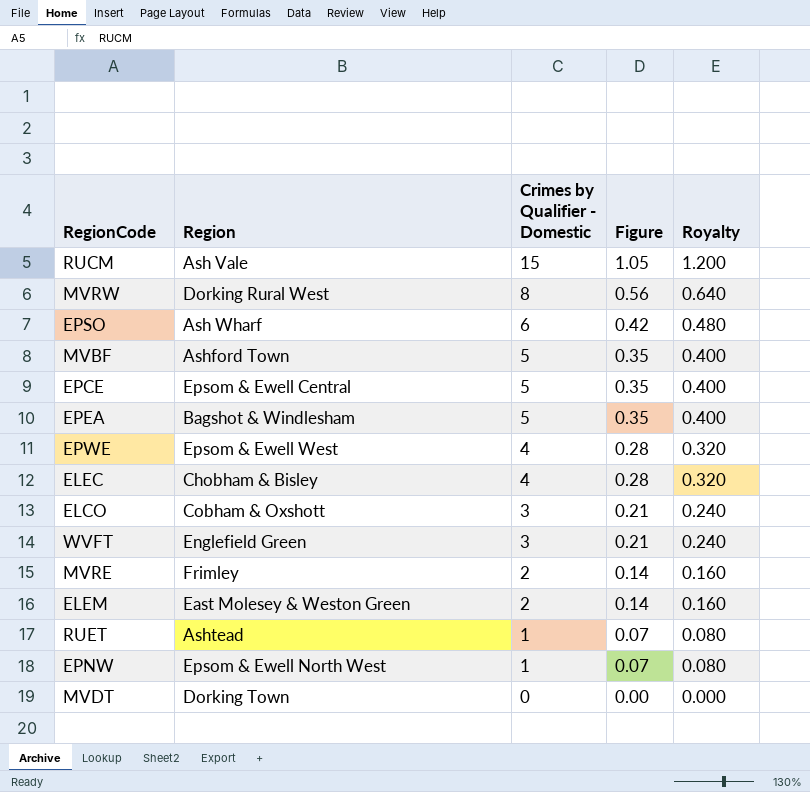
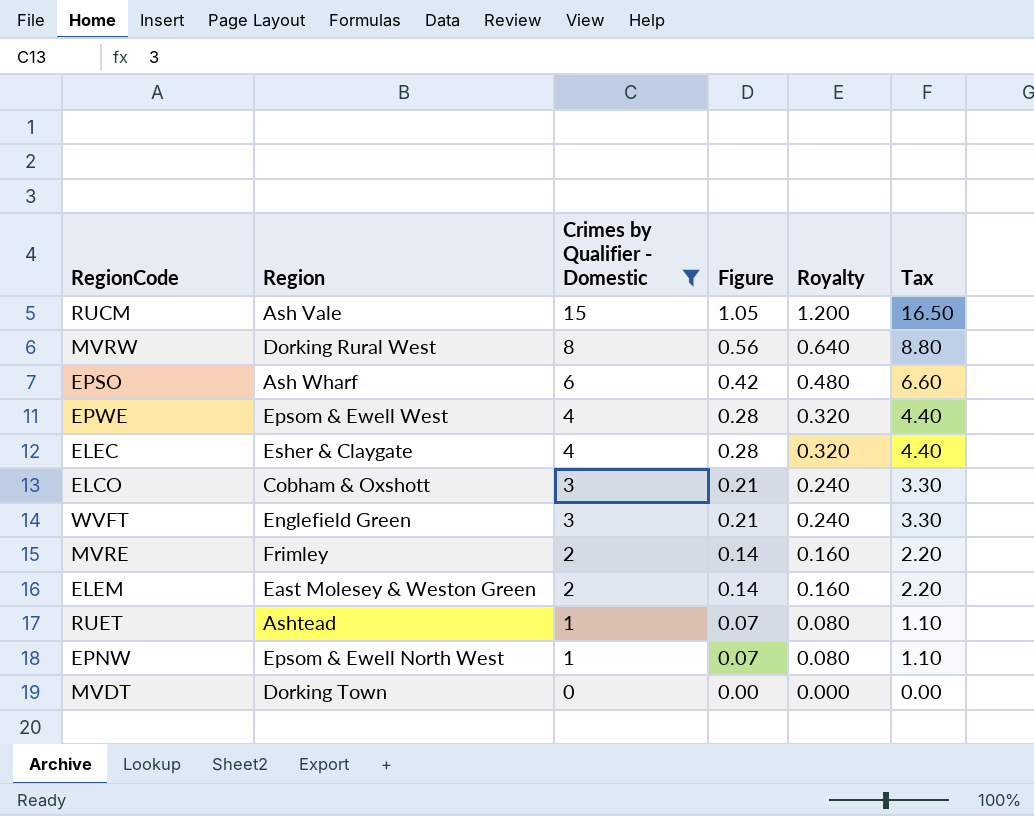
filter: none -> Crimes by Qualifier - Domestic != 5
column Tax | formula: none -> [Crimes by Qualifier - Domestic] * 1.1
ELEC | Region: Chobham & Bisley -> Esher & Claygate

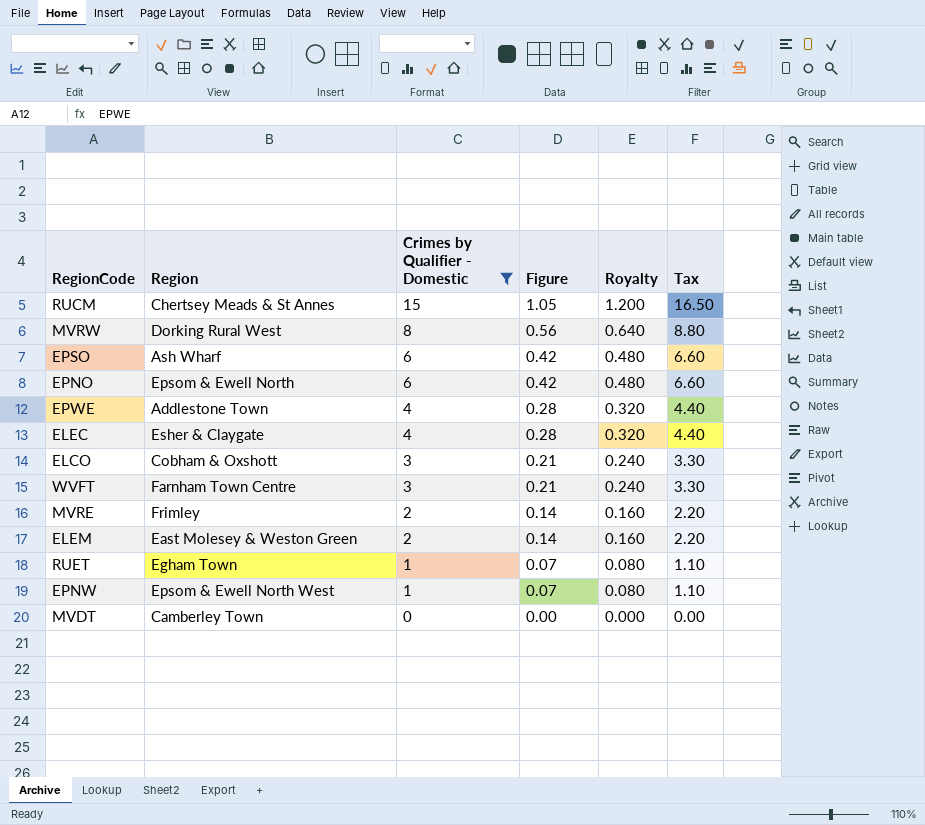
RUCM | Region: Ash Vale -> Chertsey Meads & St Annes
row EPNO: none -> Epsom & Ewell North | 6 | 0.42 | 0.480 | 6.60
EPWE | Region: Epsom & Ewell West -> Addlestone Town
WVFT | Region: Englefield Green -> Farnham Town Centre
RUET | Region: Ashtead -> Egham Town
MVDT | Region: Dorking Town -> Camberley Town

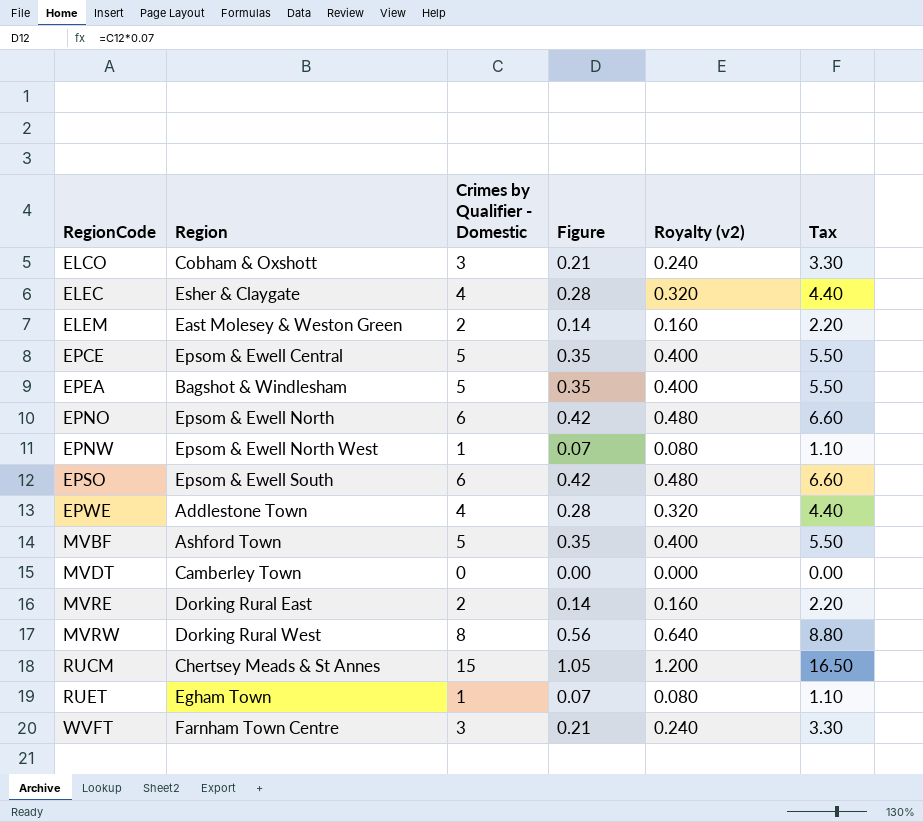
filter: Crimes by Qualifier - Domestic != 5 -> none
row order: Crimes by Qualifier - Domestic descending -> RegionCode ascending
column name: Royalty -> Royalty (v2)
EPSO | Region: Ash Wharf -> Epsom & Ewell South
MVRE | Region: Frimley -> Dorking Rural East

